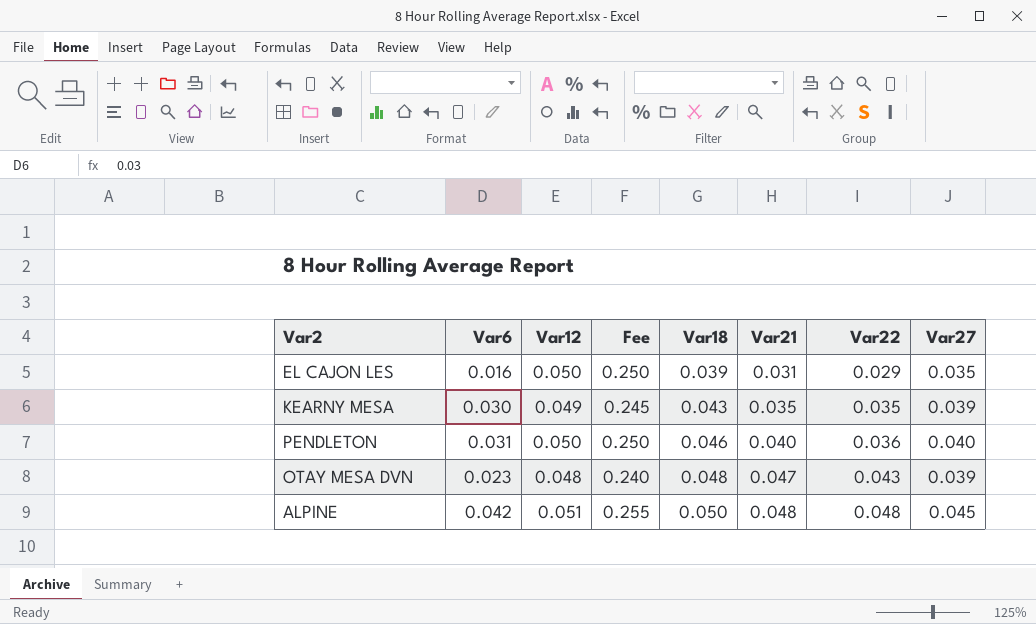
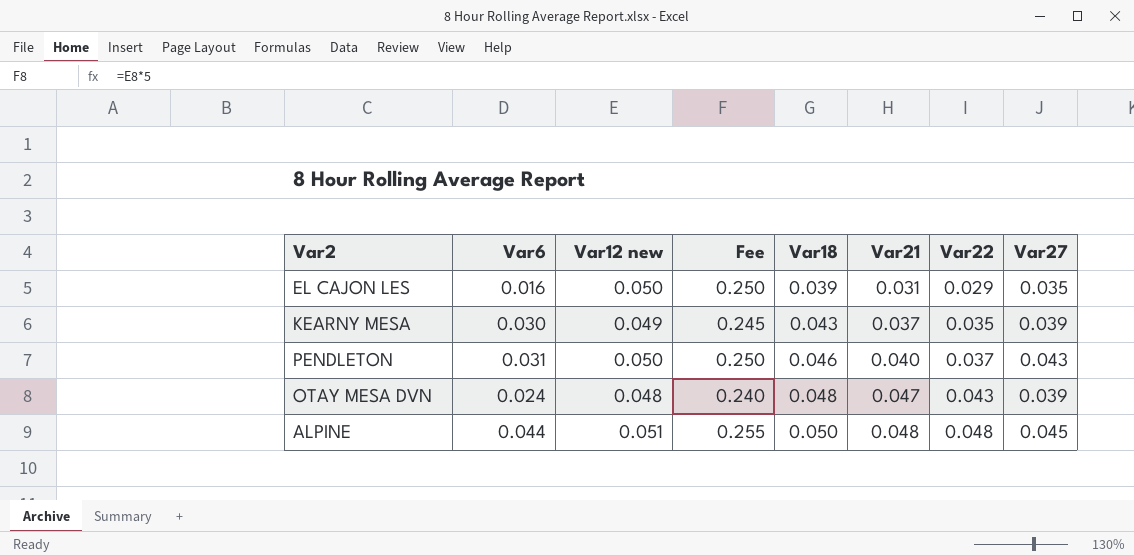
column name: Var12 -> Var12 new
KEARNY MESA | Var21: 0.035 -> 0.037
PENDLETON | Var22: 0.036 -> 0.037
PENDLETON | Var27: 0.040 -> 0.043
OTAY MESA DVN | Var6: 0.023 -> 0.024
ALPINE | Var6: 0.042 -> 0.044

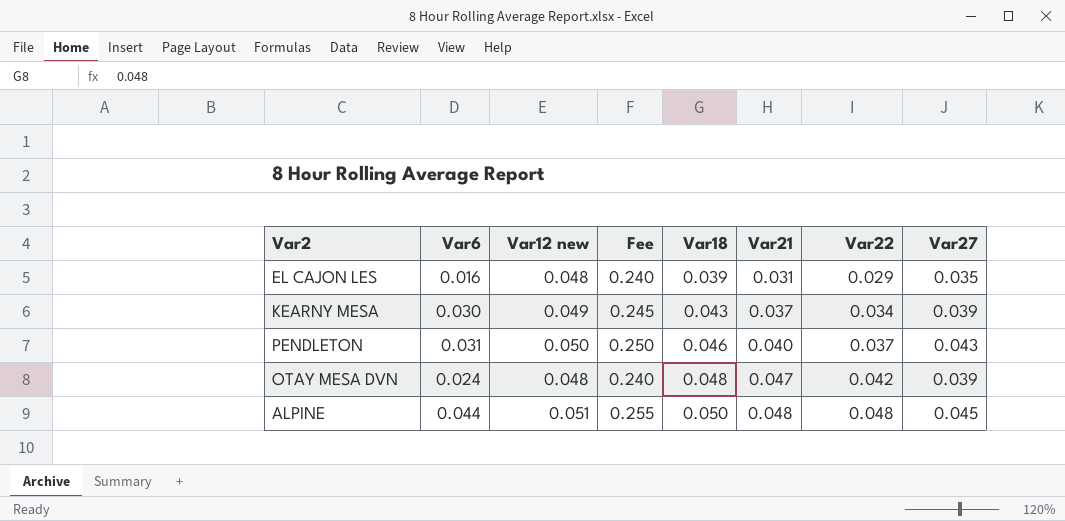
EL CAJON LES | Var12 new: 0.050 -> 0.048
EL CAJON LES | Fee: 0.250 -> 0.240
KEARNY MESA | Var22: 0.035 -> 0.034
OTAY MESA DVN | Var22: 0.043 -> 0.042

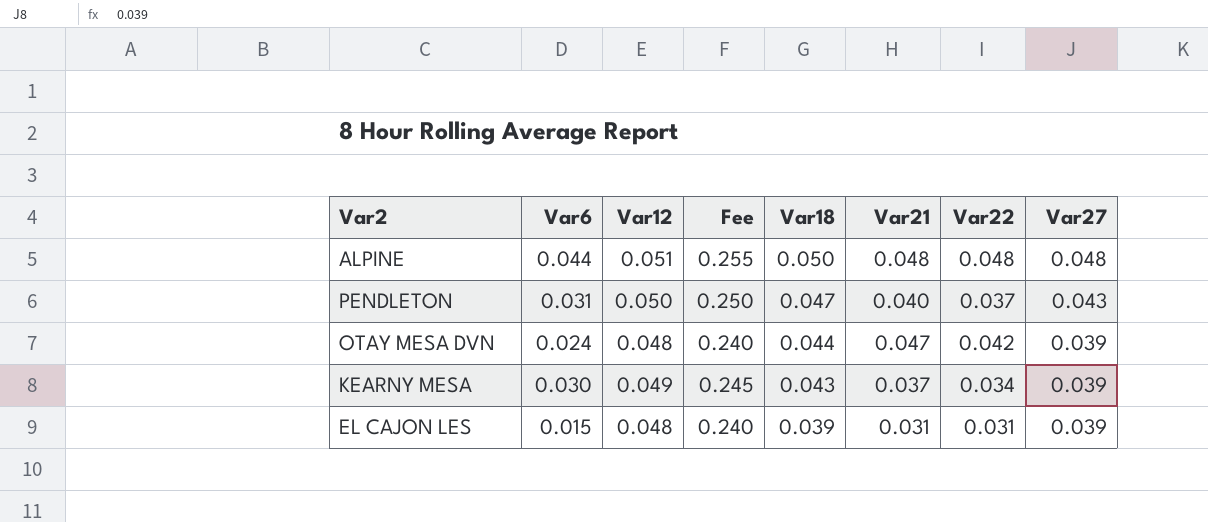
row order: Var18 ascending -> Var18 descending
column name: Var12 new -> Var12
ALPINE | Var27: 0.045 -> 0.048
PENDLETON | Var18: 0.046 -> 0.047
OTAY MESA DVN | Var18: 0.048 -> 0.044
EL CAJON LES | Var6: 0.016 -> 0.015
EL CAJON LES | Var22: 0.029 -> 0.031
EL CAJON LES | Var27: 0.035 -> 0.039

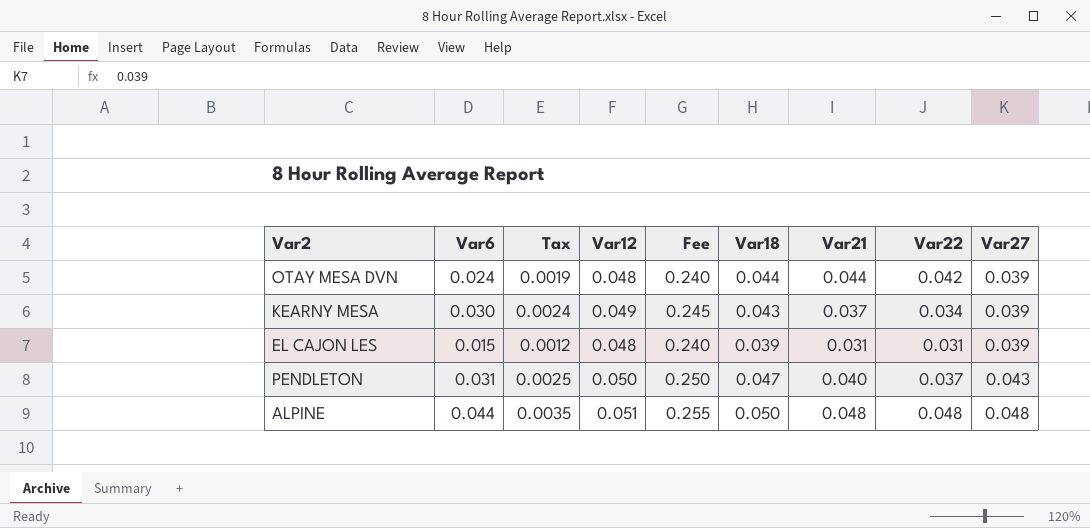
row order: Var18 descending -> Var27 ascending
column Tax | formula: none -> [Var6] * 0.08
OTAY MESA DVN | Var21: 0.047 -> 0.044

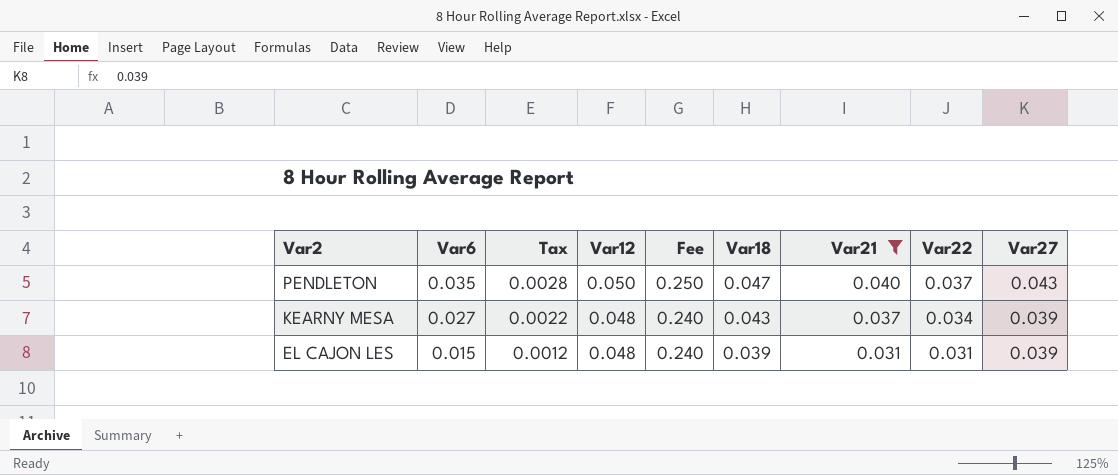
filter: none -> Var21 <= 0.040
row order: Var27 ascending -> Var2 descending
PENDLETON | Var6: 0.031 -> 0.035
PENDLETON | Tax: 0.0025 -> 0.0028
KEARNY MESA | Var6: 0.030 -> 0.027
KEARNY MESA | Tax: 0.0024 -> 0.0022
KEARNY MESA | Var12: 0.049 -> 0.048
KEARNY MESA | Fee: 0.245 -> 0.240

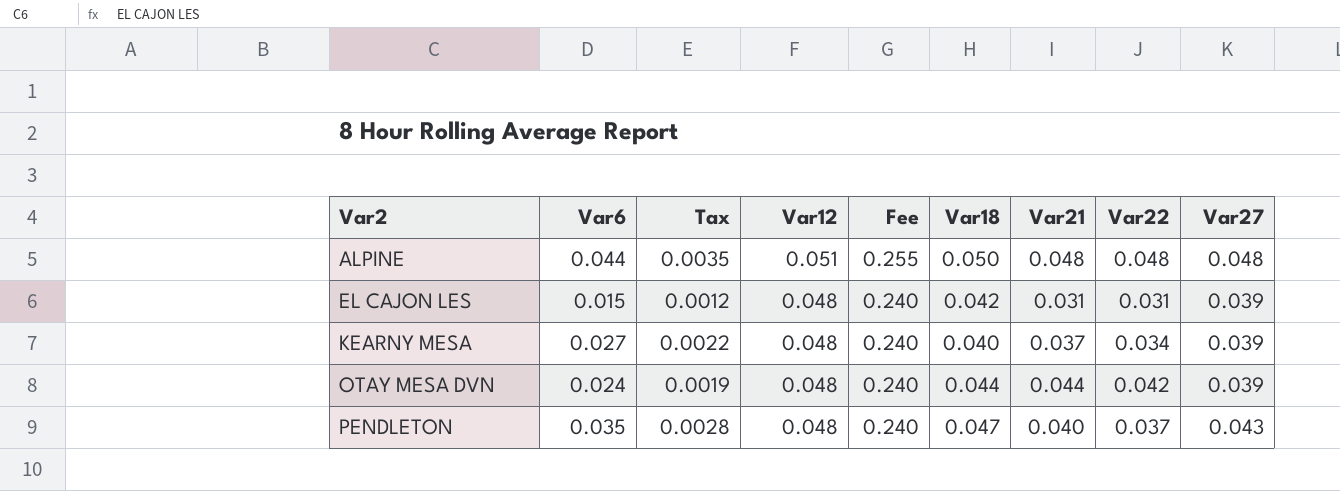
filter: Var21 <= 0.040 -> none
row order: Var2 descending -> Var2 ascending
EL CAJON LES | Var18: 0.039 -> 0.042
KEARNY MESA | Var18: 0.043 -> 0.040
PENDLETON | Var12: 0.050 -> 0.048
PENDLETON | Fee: 0.250 -> 0.240

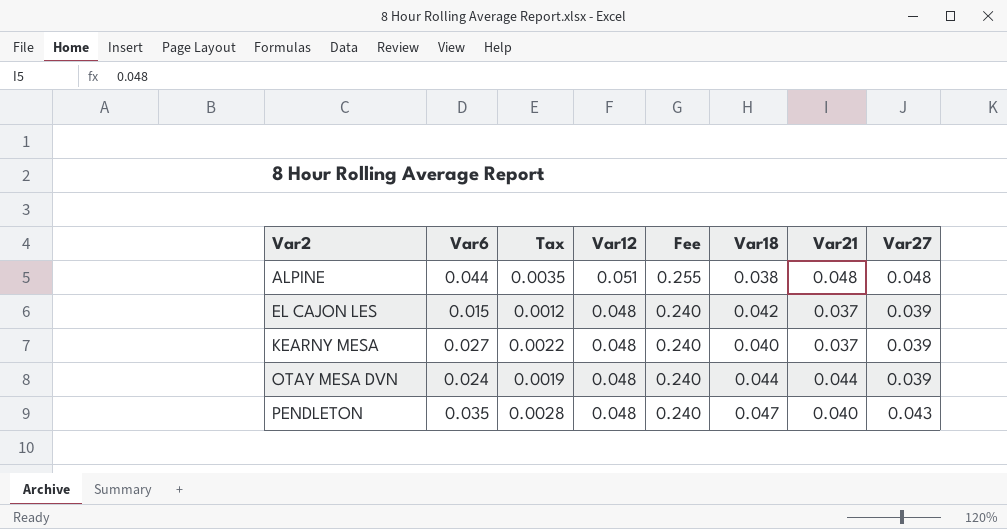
column Var22 | position: 8 -> none
ALPINE | Var18: 0.050 -> 0.038
EL CAJON LES | Var21: 0.031 -> 0.037

